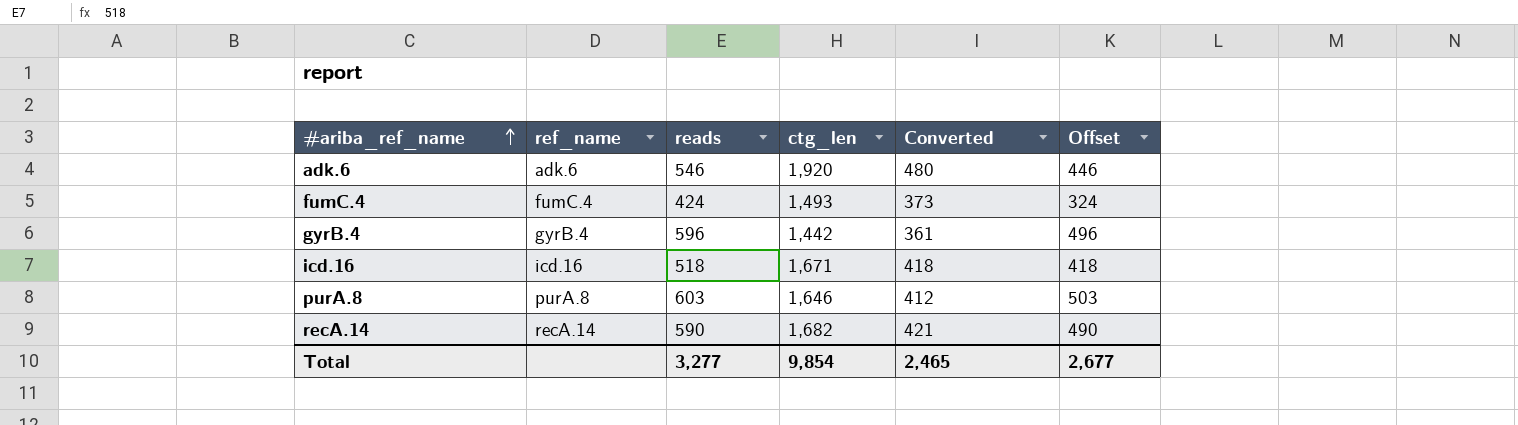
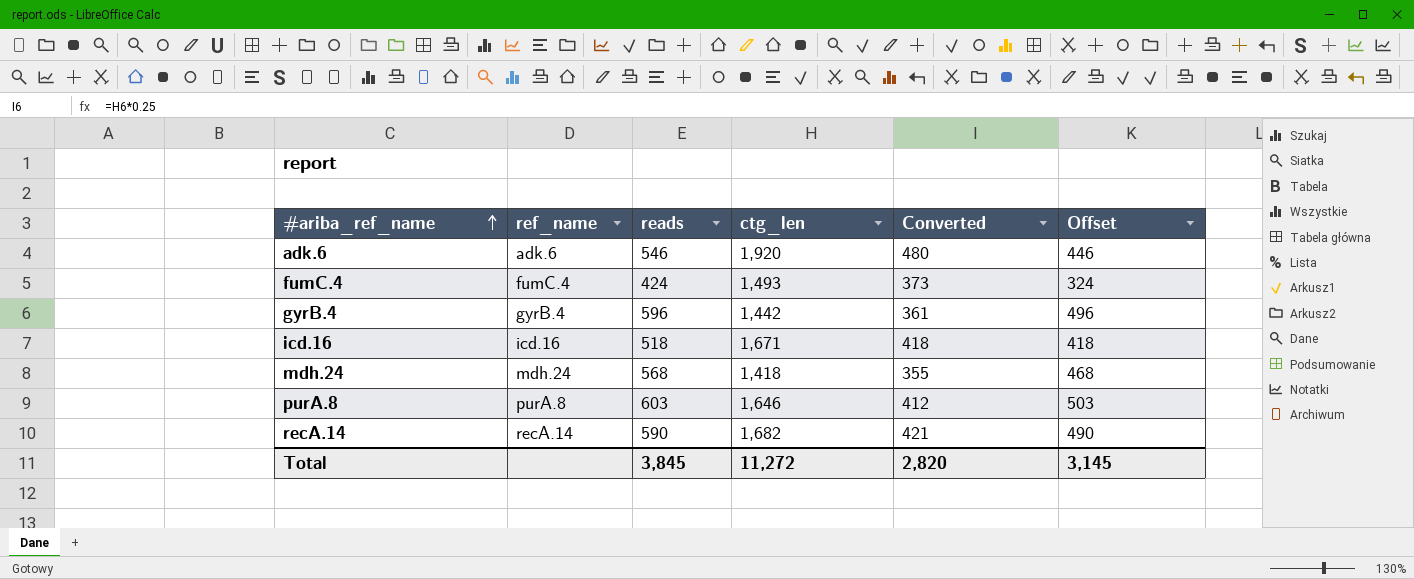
row mdh.24: none -> mdh.24 | 568 | 1,418 | 355 | 468
Total | reads: 3,277 -> 3,845
Total | ctg_len: 9,854 -> 11,272
Total | Converted: 2,465 -> 2,820
Total | Offset: 2,677 -> 3,145

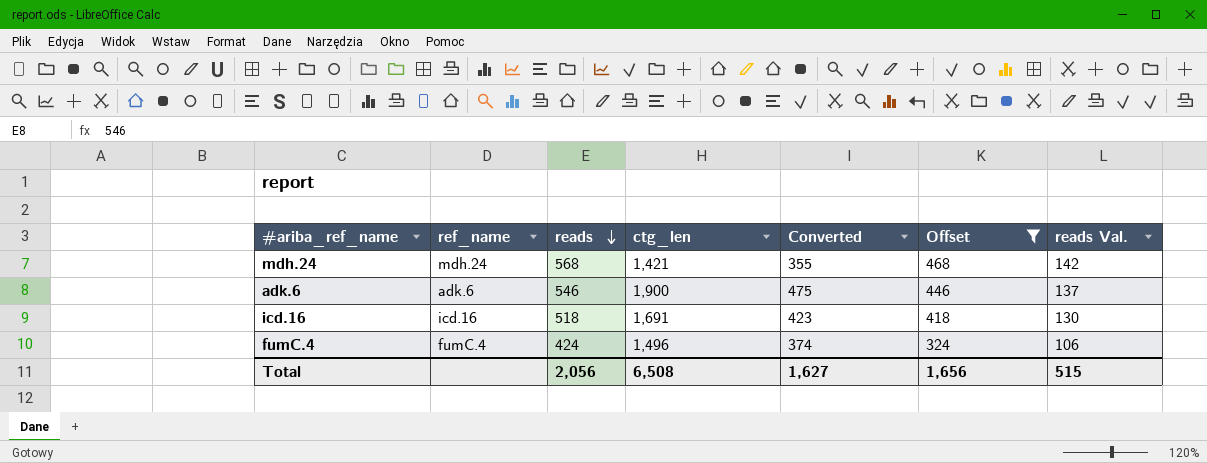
filter: none -> Offset <= 468
row order: #ariba_ref_name ascending -> reads descending
column reads Val. | formula: none -> [reads] * 0.25
mdh.24 | ctg_len: 1,418 -> 1,421
adk.6 | ctg_len: 1,920 -> 1,900
adk.6 | Converted: 480 -> 475
icd.16 | ctg_len: 1,671 -> 1,691
icd.16 | Converted: 418 -> 423
fumC.4 | ctg_len: 1,493 -> 1,496
fumC.4 | Converted: 373 -> 374
Total | reads: 3,845 -> 2,056
Total | ctg_len: 11,272 -> 6,508
Total | Converted: 2,820 -> 1,627
Total | Offset: 3,145 -> 1,656

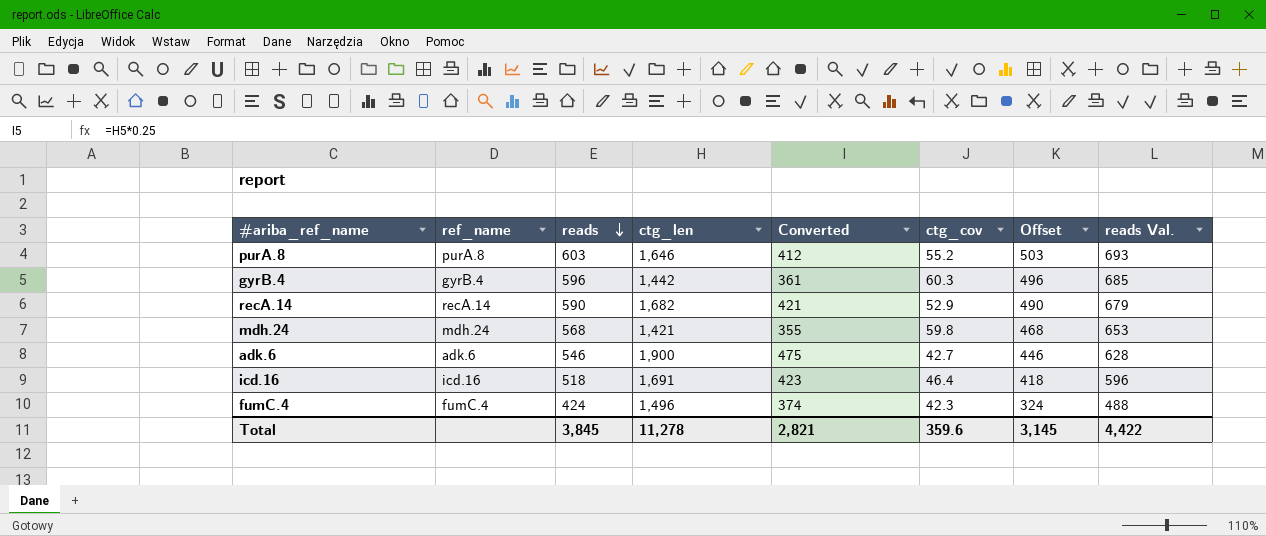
filter: Offset <= 468 -> none
column ctg_cov | position: none -> 6
column reads Val. | formula: [reads] * 0.25 -> [reads] * 1.15
Total | reads: 2,056 -> 3,845
Total | ctg_len: 6,508 -> 11,278
Total | Converted: 1,627 -> 2,821
Total | Offset: 1,656 -> 3,145
Total | reads Val.: 515 -> 4,422

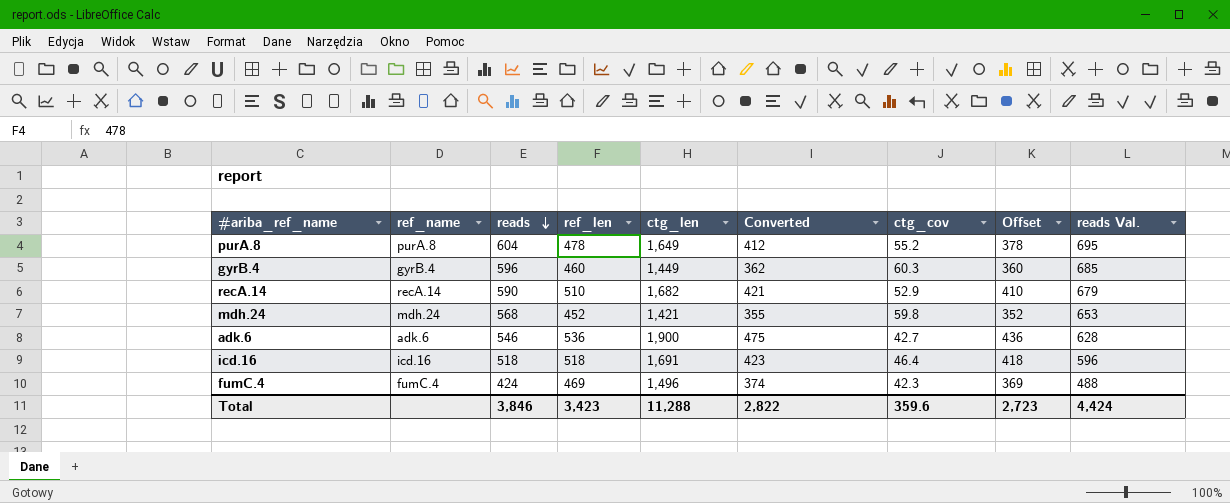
column ref_len | position: none -> 4
column Offset | formula: [reads] - 100 -> [ref_len] - 100
purA.8 | reads: 603 -> 604
purA.8 | ctg_len: 1,646 -> 1,649
purA.8 | reads Val.: 693 -> 695
gyrB.4 | ctg_len: 1,442 -> 1,449
gyrB.4 | Converted: 361 -> 362
Total | reads: 3,845 -> 3,846
Total | ctg_len: 11,278 -> 11,288
Total | Converted: 2,821 -> 2,822
Total | Offset: 3,145 -> 2,723
Total | reads Val.: 4,422 -> 4,424

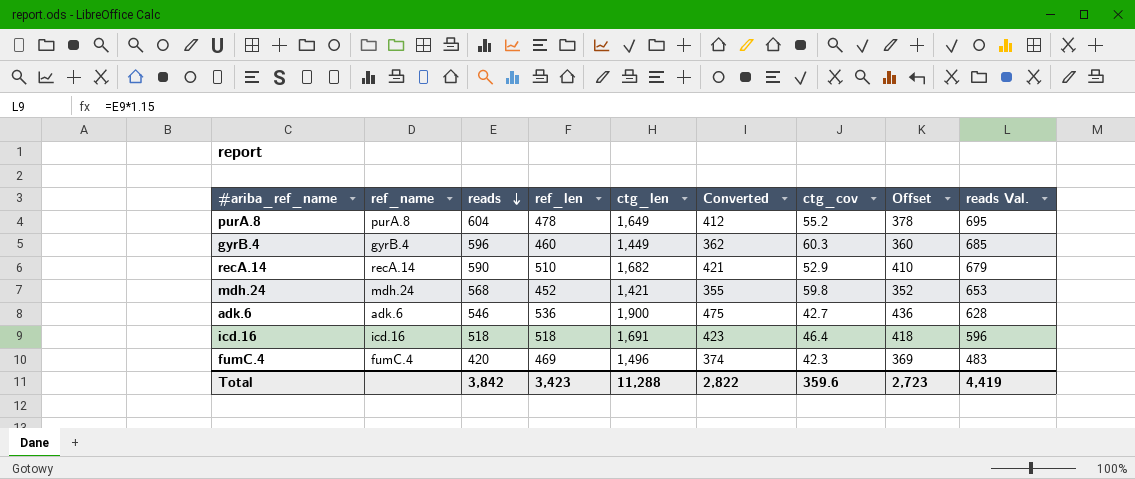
fumC.4 | reads: 424 -> 420
fumC.4 | reads Val.: 488 -> 483
Total | reads: 3,846 -> 3,842
Total | reads Val.: 4,424 -> 4,419

